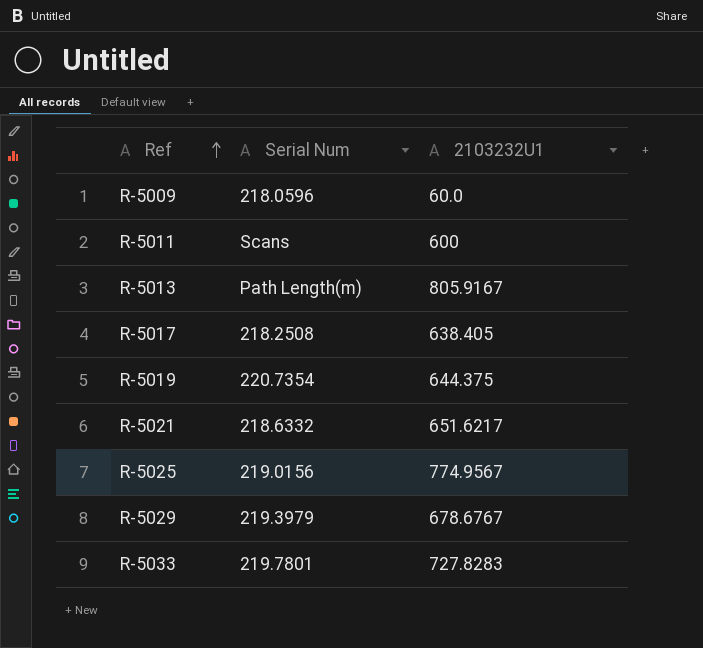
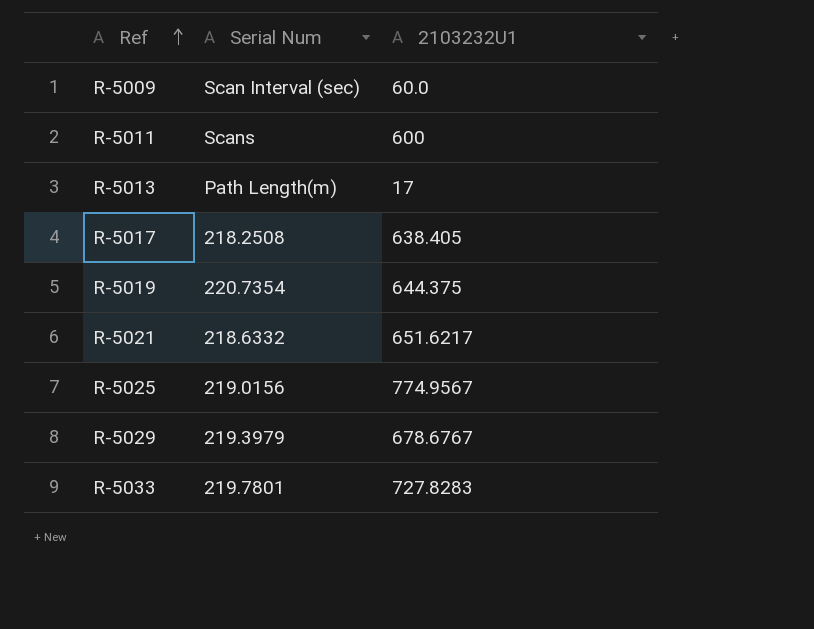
R-5009 | Serial Num: 218.0596 -> Scan Interval (sec)
R-5013 | 2103232U1: 805.9167 -> 17

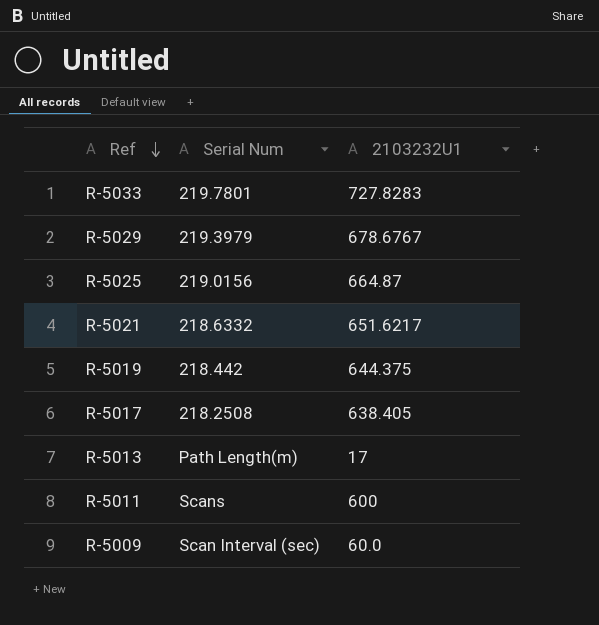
row order: Ref ascending -> Ref descending
R-5025 | 2103232U1: 774.9567 -> 664.87
R-5019 | Serial Num: 220.7354 -> 218.442

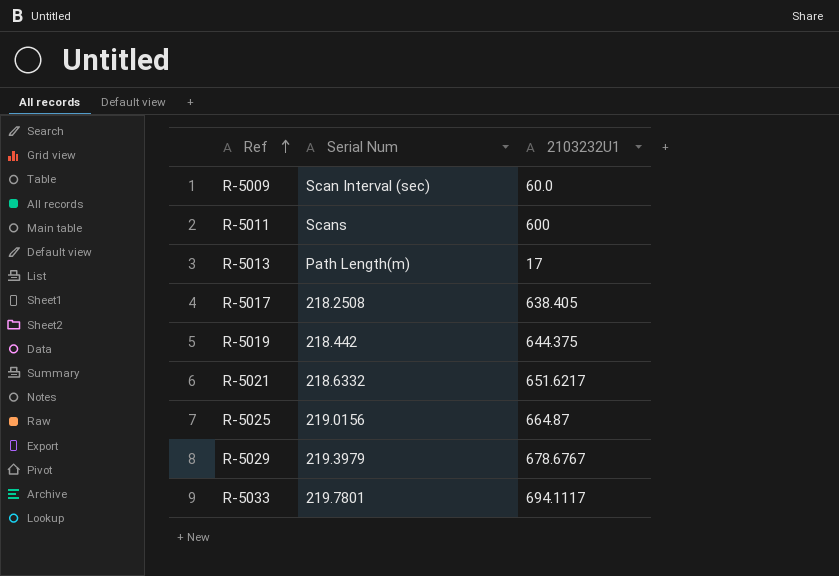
row order: Ref descending -> Ref ascending
R-5033 | 2103232U1: 727.8283 -> 694.1117

